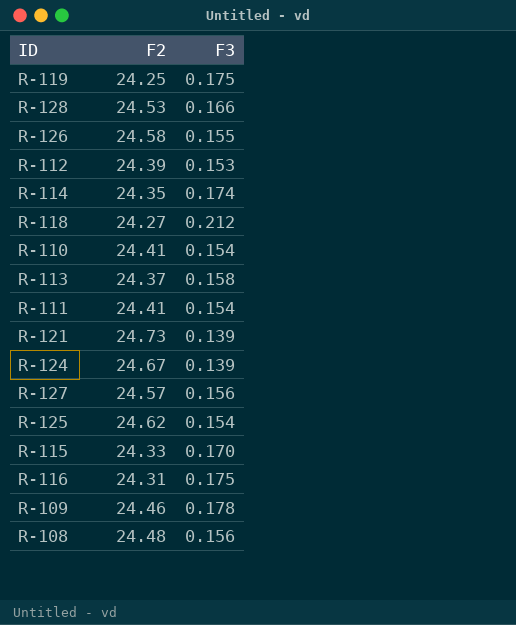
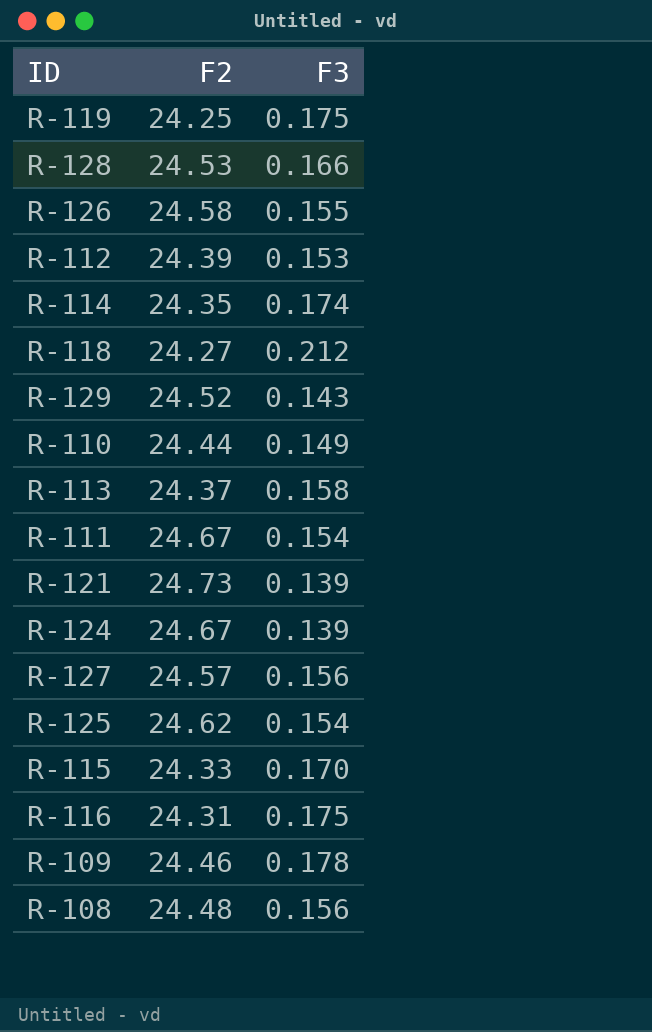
row R-129: none -> 24.52 | 0.143
R-110 | F2: 24.41 -> 24.44
R-110 | F3: 0.154 -> 0.149
R-111 | F2: 24.41 -> 24.67

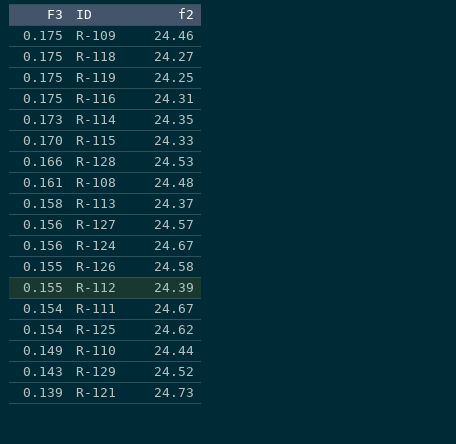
row order: none -> F3 descending
column F3 | position: 3 -> 1
column name: F2 -> f2
R-109 | F3: 0.178 -> 0.175
R-118 | F3: 0.212 -> 0.175
R-114 | F3: 0.174 -> 0.173
R-108 | F3: 0.156 -> 0.161
R-124 | F3: 0.139 -> 0.156
R-112 | F3: 0.153 -> 0.155

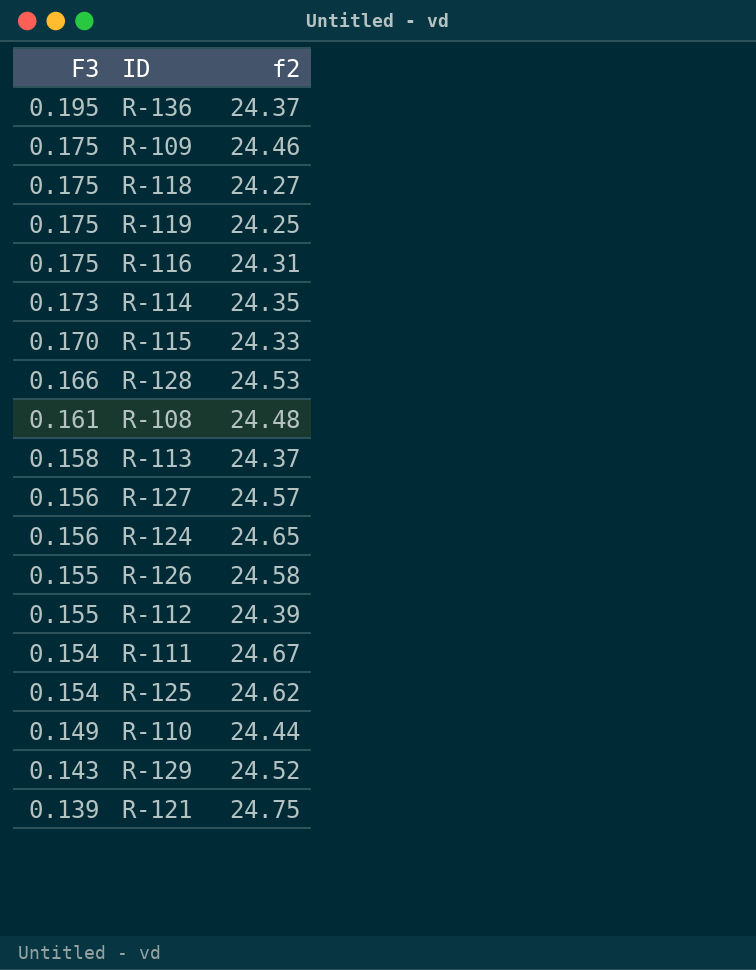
row R-136: none -> 0.195 | 24.37
R-124 | f2: 24.67 -> 24.65
R-121 | f2: 24.73 -> 24.75

